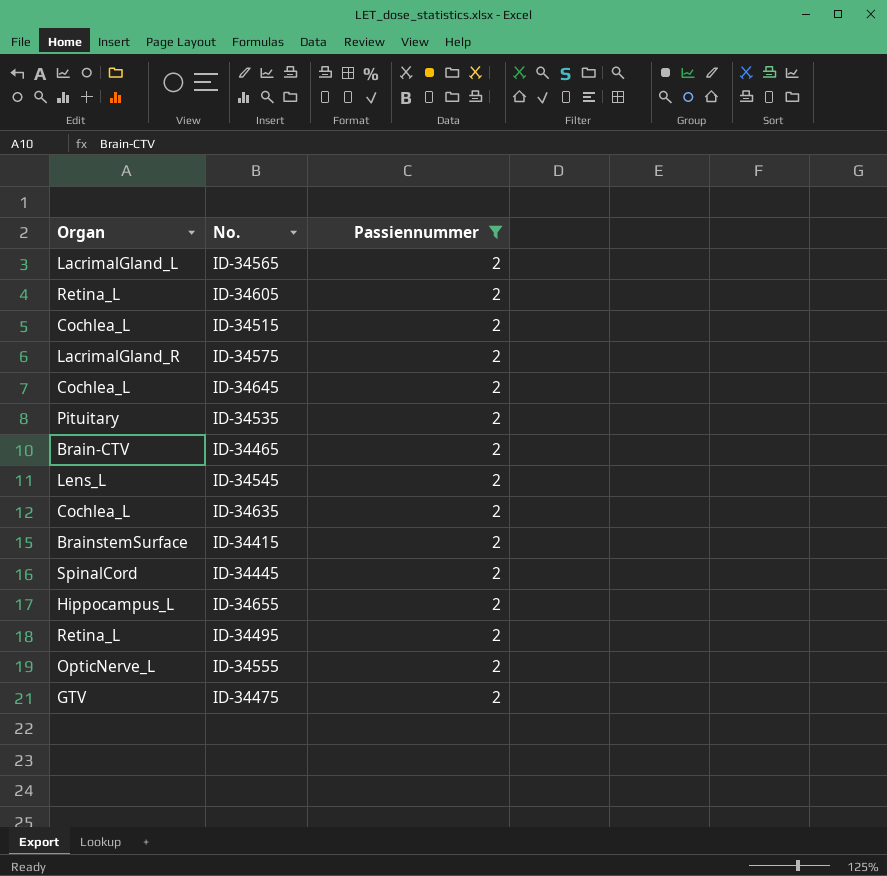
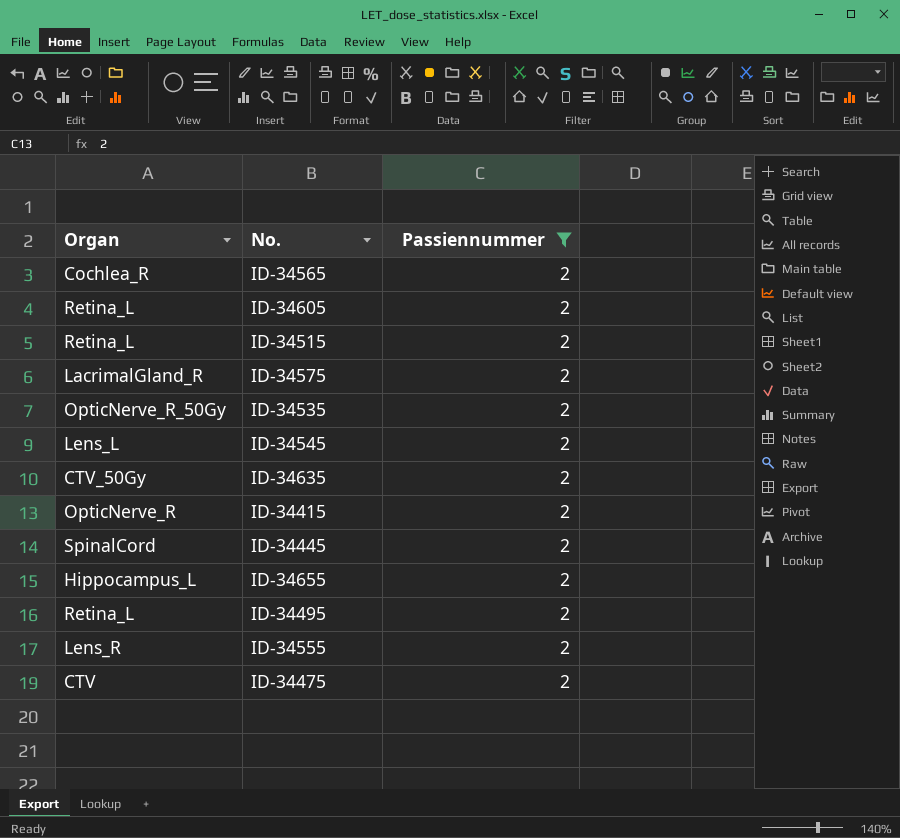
row ID-34645: Cochlea_L | 2 -> none
row ID-34465: Brain-CTV | 2 -> none
ID-34565 | Organ: LacrimalGland_L -> Cochlea_R
ID-34515 | Organ: Cochlea_L -> Retina_L
ID-34535 | Organ: Pituitary -> OpticNerve_R_50Gy
ID-34635 | Organ: Cochlea_L -> CTV_50Gy
ID-34415 | Organ: BrainstemSurface -> OpticNerve_R
ID-34555 | Organ: OpticNerve_L -> Lens_R
ID-34475 | Organ: GTV -> CTV

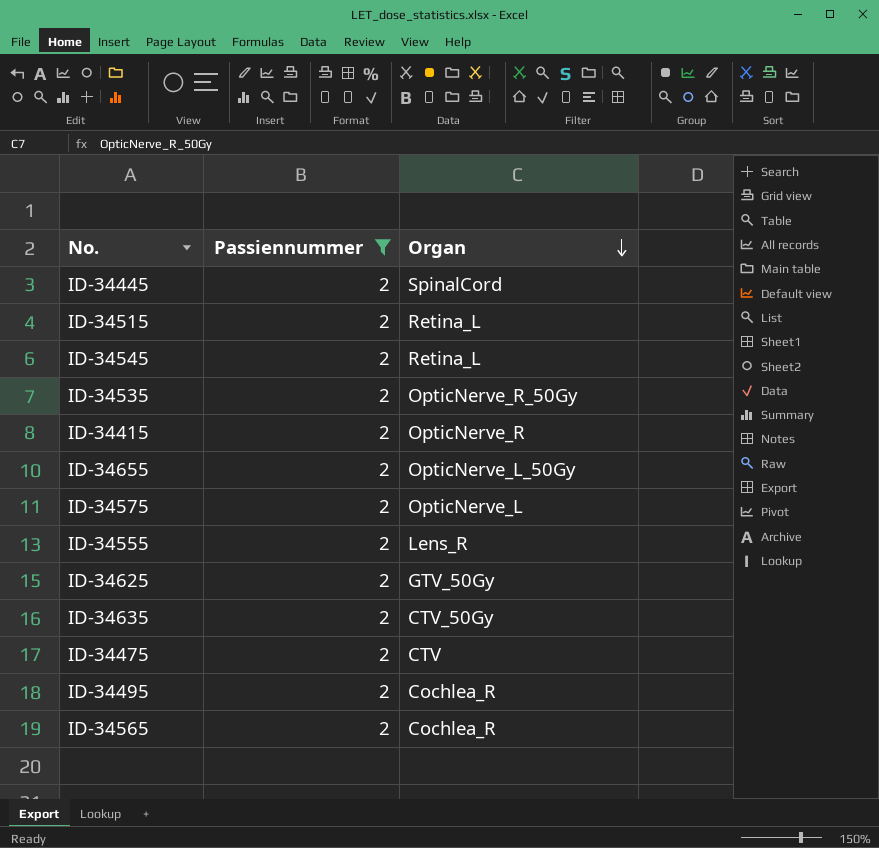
row order: none -> Organ descending
column Organ | position: 1 -> 3
row ID-34605: Retina_L | 2 -> none
ID-34545 | Organ: Lens_L -> Retina_L
ID-34655 | Organ: Hippocampus_L -> OpticNerve_L_50Gy
ID-34575 | Organ: LacrimalGland_R -> OpticNerve_L
row ID-34625: none -> 2 | GTV_50Gy
ID-34495 | Organ: Retina_L -> Cochlea_R

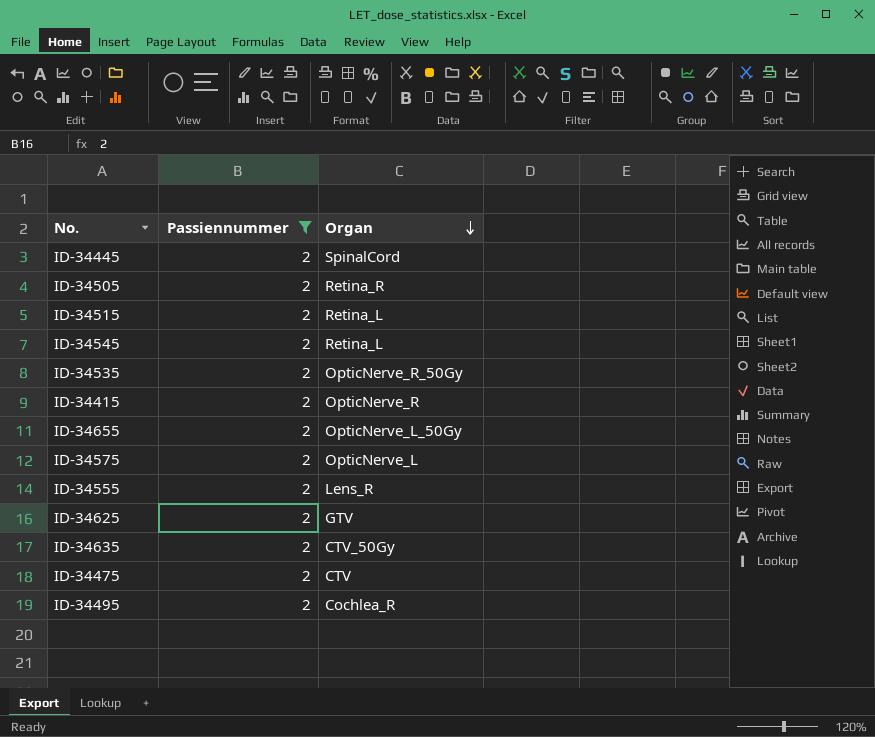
row ID-34565: 2 | Cochlea_R -> none
row ID-34505: none -> 2 | Retina_R
ID-34625 | Organ: GTV_50Gy -> GTV

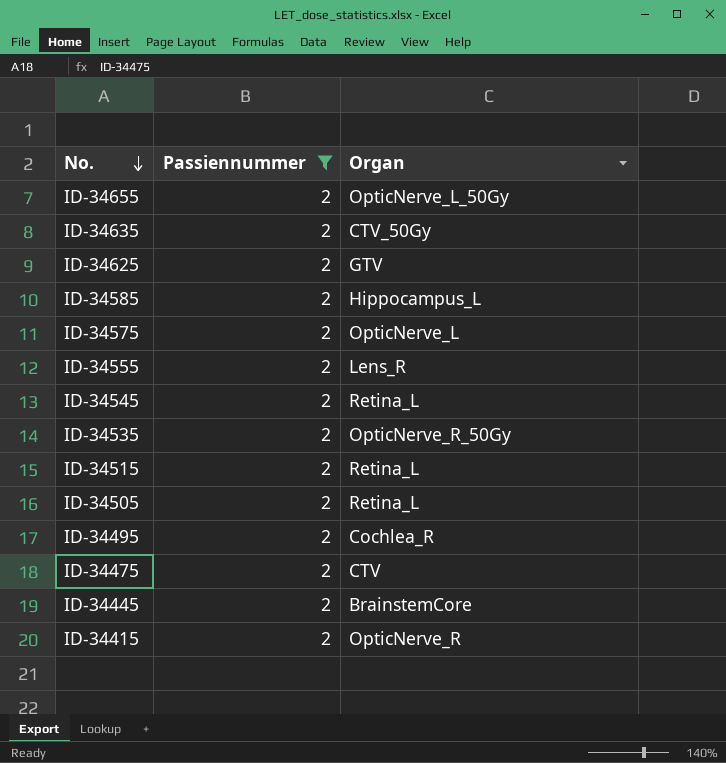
row order: Organ descending -> No. descending
row ID-34585: none -> 2 | Hippocampus_L
ID-34505 | Organ: Retina_R -> Retina_L
ID-34445 | Organ: SpinalCord -> BrainstemCore

